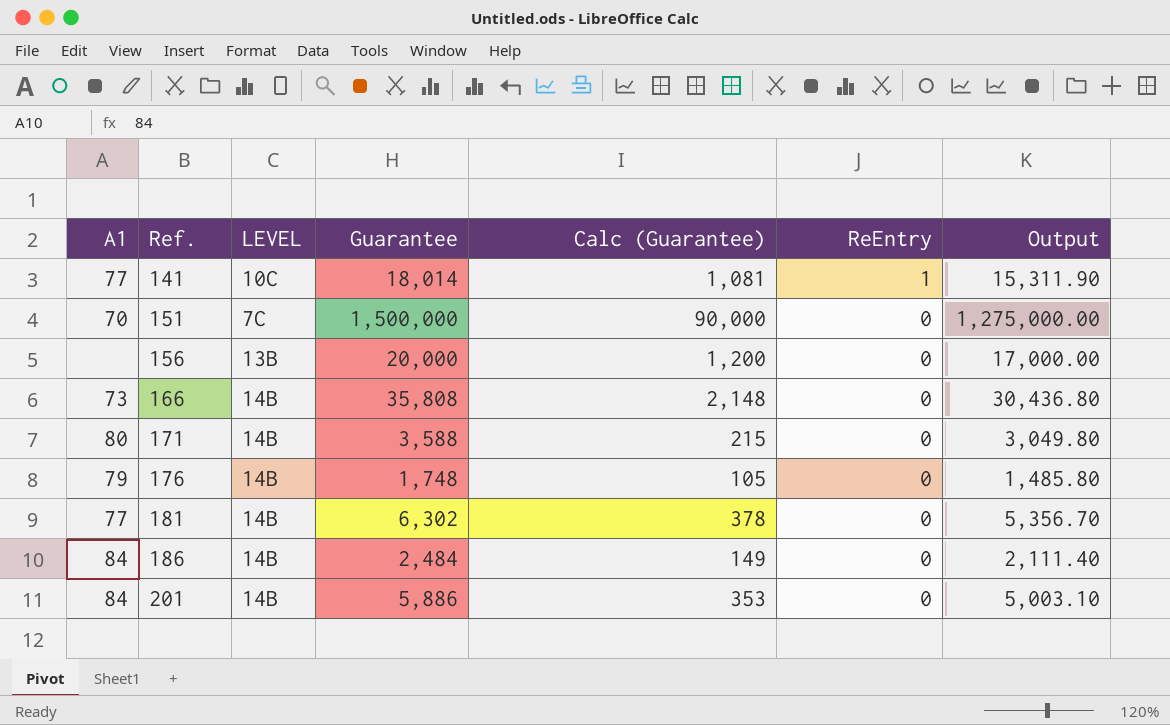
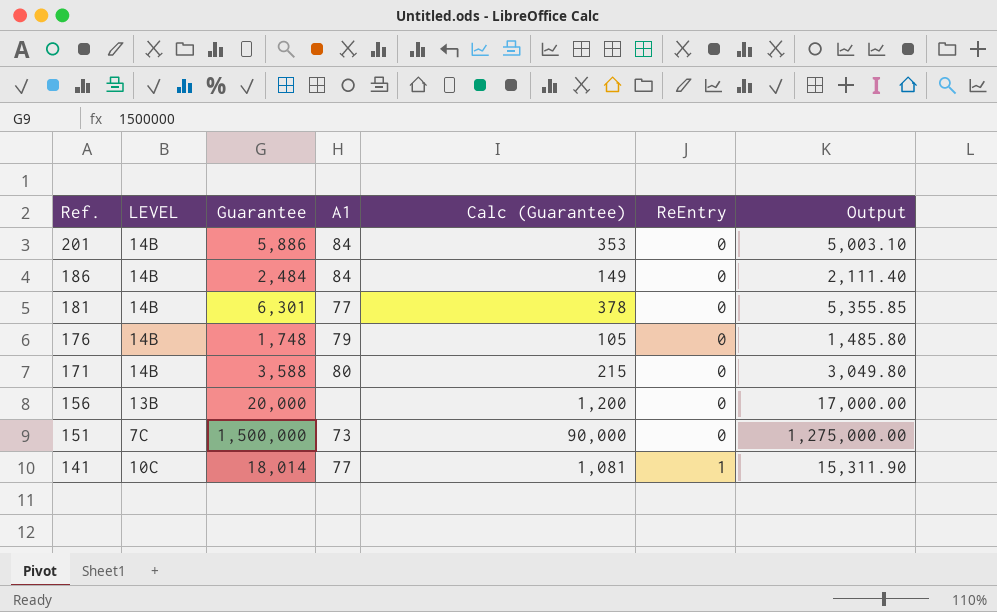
row order: Ref. ascending -> Ref. descending
column A1 | position: 1 -> 4
row 166: 73 | 14B | 35,808 | 2,148 | 0 | 30,436.80 -> none
181 | Guarantee: 6,302 -> 6,301
181 | Output: 5,356.70 -> 5,355.85
151 | A1: 70 -> 73

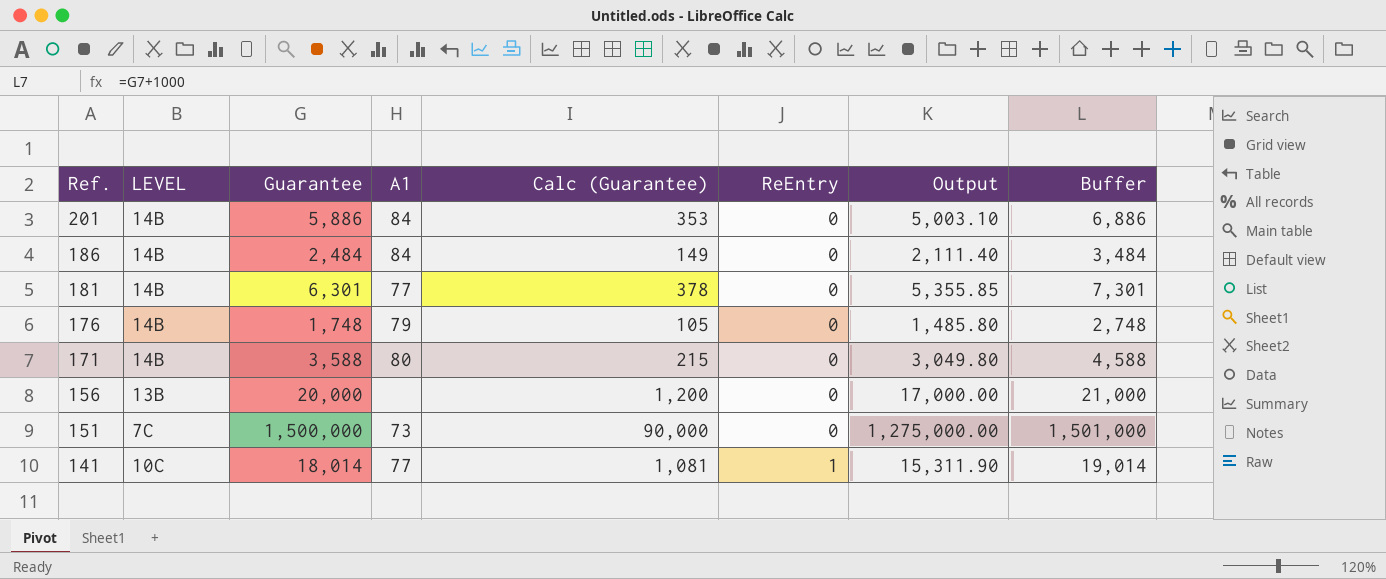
column Buffer | formula: none -> [Guarantee] + 1000

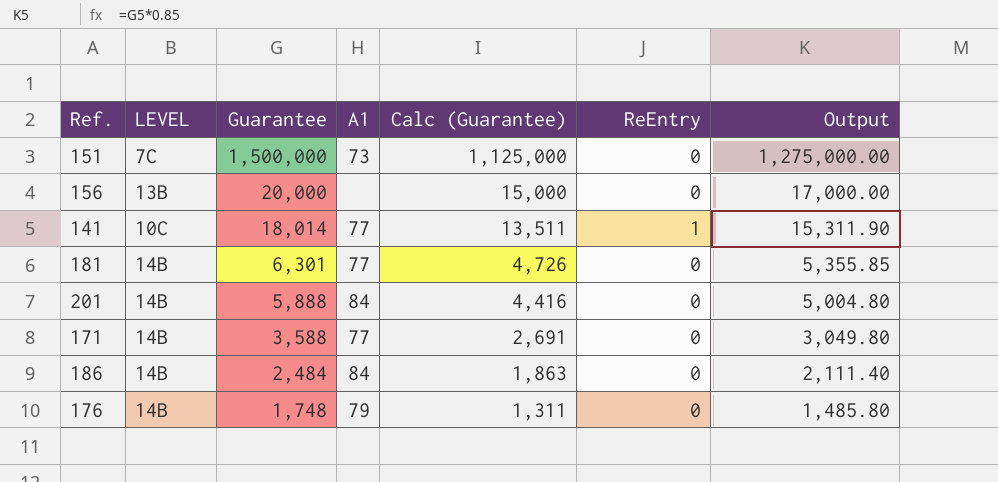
row order: Ref. descending -> Guarantee descending
column Buffer | formula: [Guarantee] + 1000 -> none
column Calc (Guarantee) | formula: [Guarantee] * 0.06 -> [Guarantee] * 0.75
201 | Guarantee: 5,886 -> 5,888
201 | Output: 5,003.10 -> 5,004.80
171 | A1: 80 -> 77

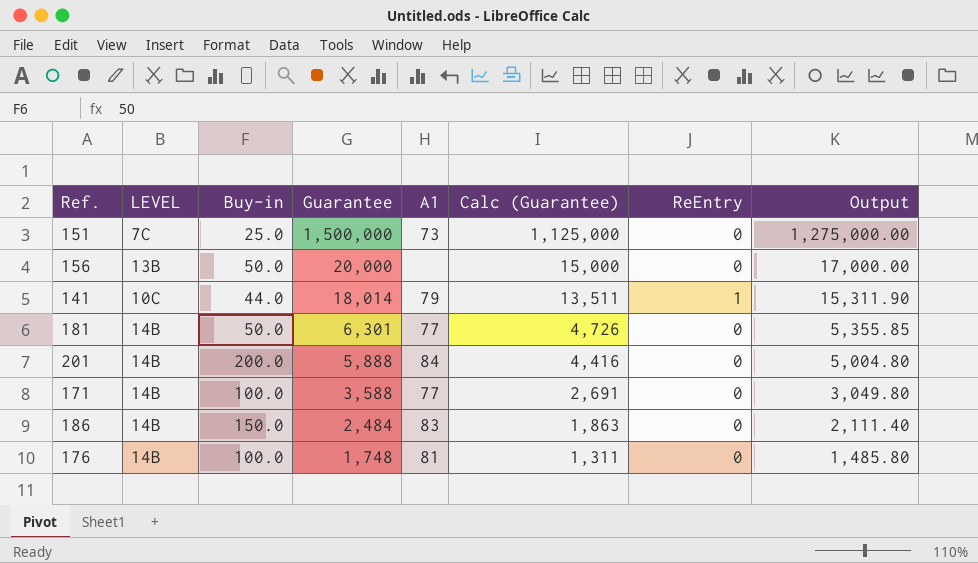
column Buy-in | position: none -> 3
141 | A1: 77 -> 79
186 | A1: 84 -> 83
176 | A1: 79 -> 81

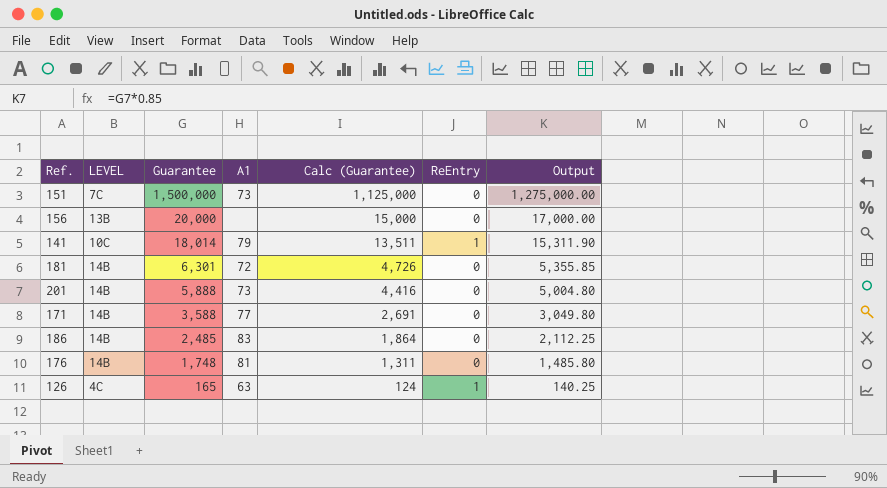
column Buy-in | position: 3 -> none
181 | A1: 77 -> 72
201 | A1: 84 -> 73
186 | Guarantee: 2,484 -> 2,485
186 | Calc (Guarantee): 1,863 -> 1,864
186 | Output: 2,111.40 -> 2,112.25
row 126: none -> 4C | 165 | 63 | 124 | 1 | 140.25

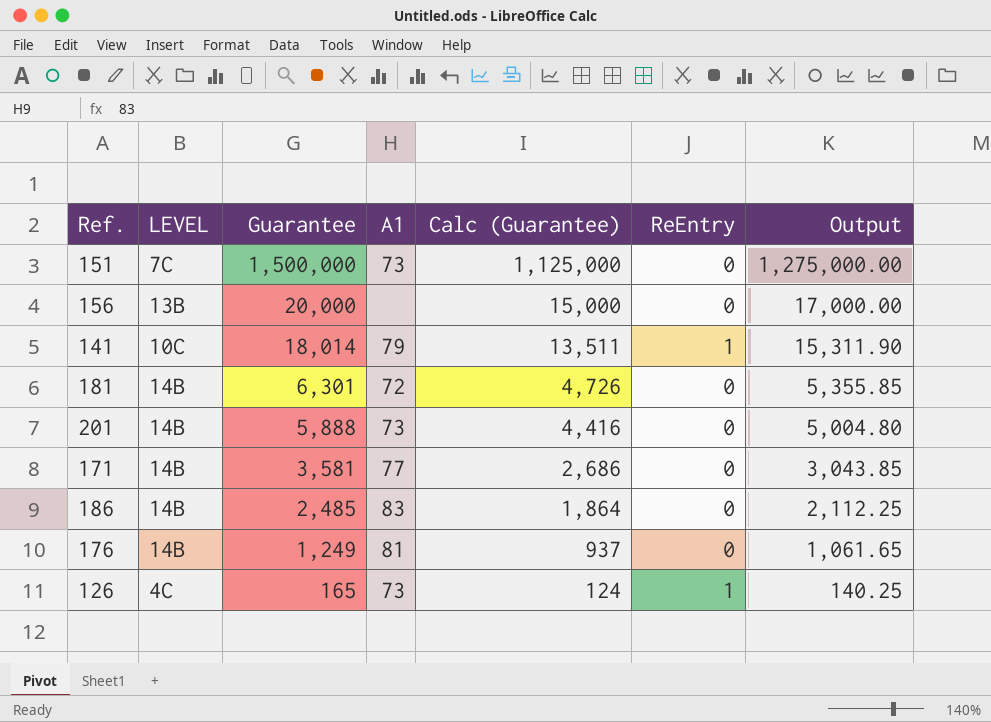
171 | Guarantee: 3,588 -> 3,581
171 | Calc (Guarantee): 2,691 -> 2,686
171 | Output: 3,049.80 -> 3,043.85
176 | Guarantee: 1,748 -> 1,249
176 | Calc (Guarantee): 1,311 -> 937
176 | Output: 1,485.80 -> 1,061.65
126 | A1: 63 -> 73

